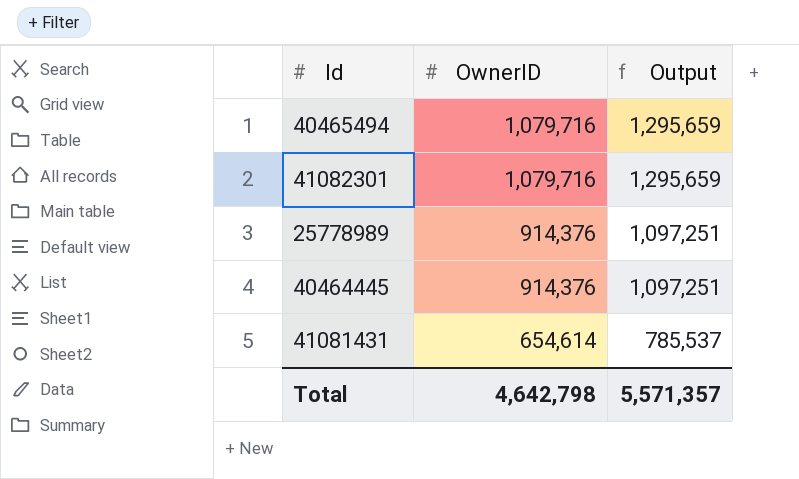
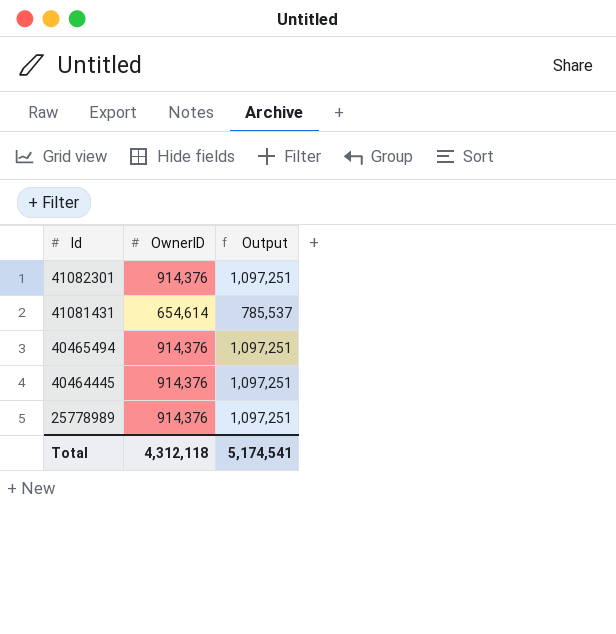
row order: OwnerID descending -> Id descending
41082301 | OwnerID: 1,079,716 -> 914,376
41082301 | Output: 1,295,659 -> 1,097,251
40465494 | OwnerID: 1,079,716 -> 914,376
40465494 | Output: 1,295,659 -> 1,097,251
Total | OwnerID: 4,642,798 -> 4,312,118
Total | Output: 5,571,357 -> 5,174,541

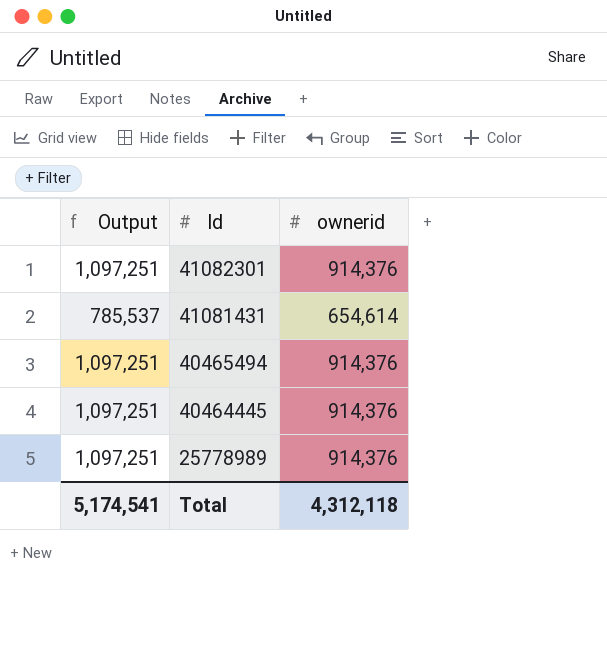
column Output | position: 3 -> 1
column name: OwnerID -> ownerid

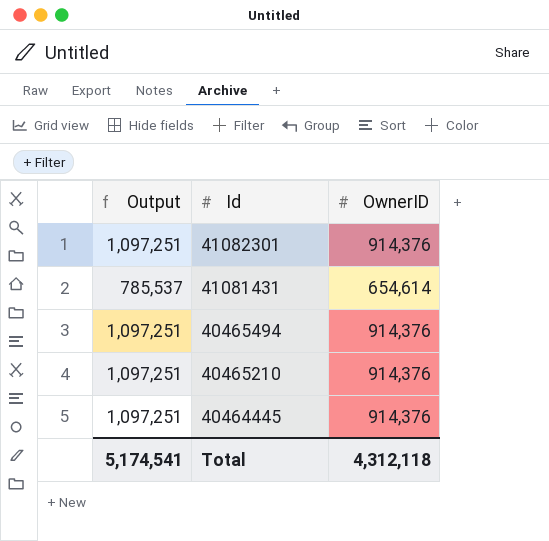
column name: ownerid -> OwnerID
row 25778989: 1,097,251 | 914,376 -> none
row 40465210: none -> 1,097,251 | 914,376

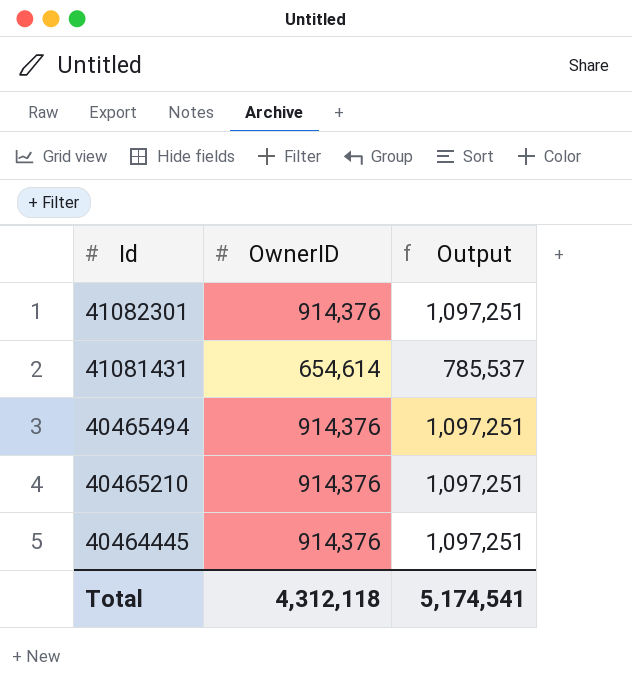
column Output | position: 1 -> 3

